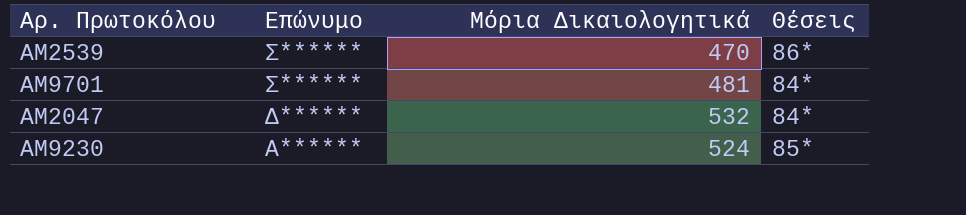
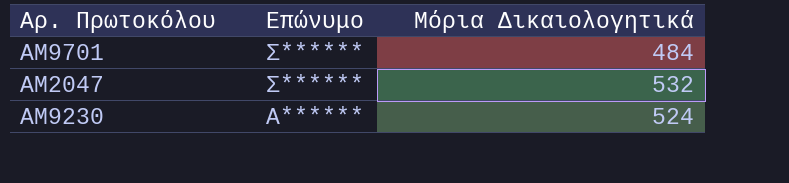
column Θέσεις | position: 4 -> none
row ΑΜ2539: Σ****** | 470 | 86* -> none
ΑΜ9701 | Μόρια Δικαιολογητικά: 481 -> 484
ΑΜ2047 | Επώνυμο: Δ****** -> Σ******

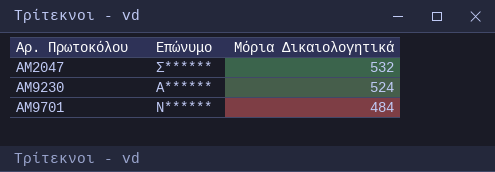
row order: Επώνυμο descending -> Αρ. Πρωτοκόλου ascending
ΑΜ9701 | Επώνυμο: Σ****** -> Ν******

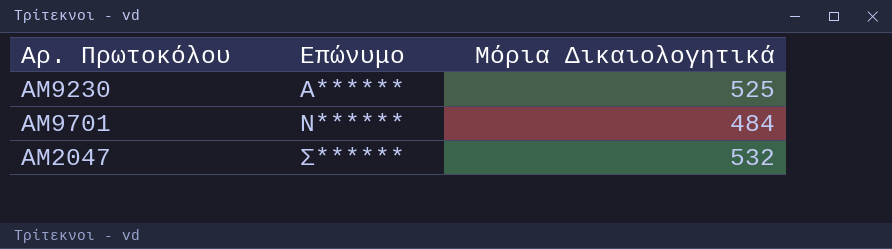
row order: Αρ. Πρωτοκόλου ascending -> Επώνυμο ascending
ΑΜ9230 | Μόρια Δικαιολογητικά: 524 -> 525

